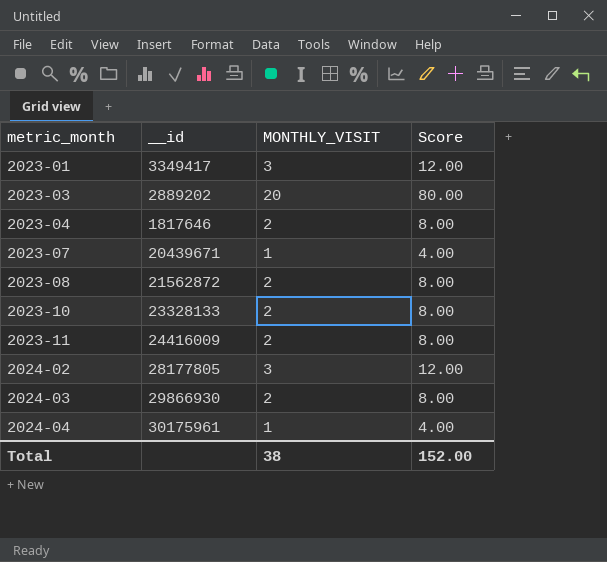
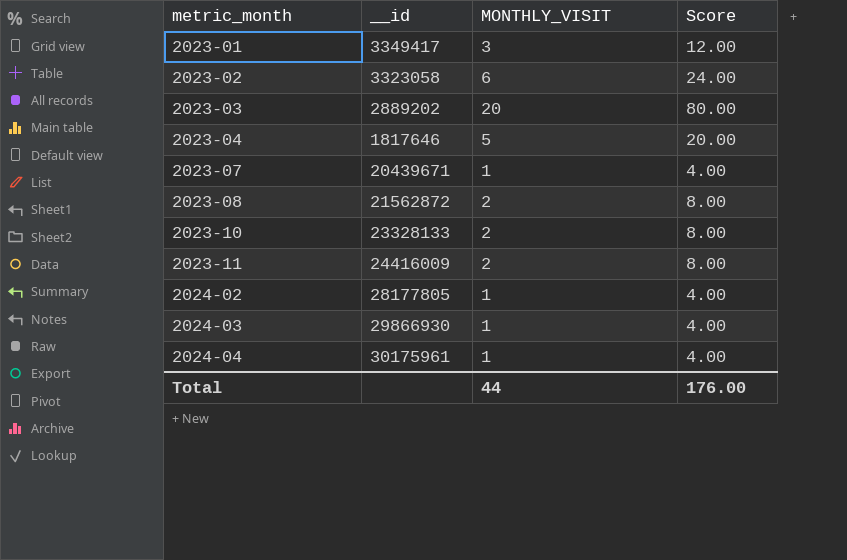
row 2023-02: none -> 3323058 | 6 | 24.00
2023-04 | MONTHLY_VISIT: 2 -> 5
2023-04 | Score: 8.00 -> 20.00
2024-02 | MONTHLY_VISIT: 3 -> 1
2024-02 | Score: 12.00 -> 4.00
2024-03 | MONTHLY_VISIT: 2 -> 1
2024-03 | Score: 8.00 -> 4.00
Total | MONTHLY_VISIT: 38 -> 44
Total | Score: 152.00 -> 176.00

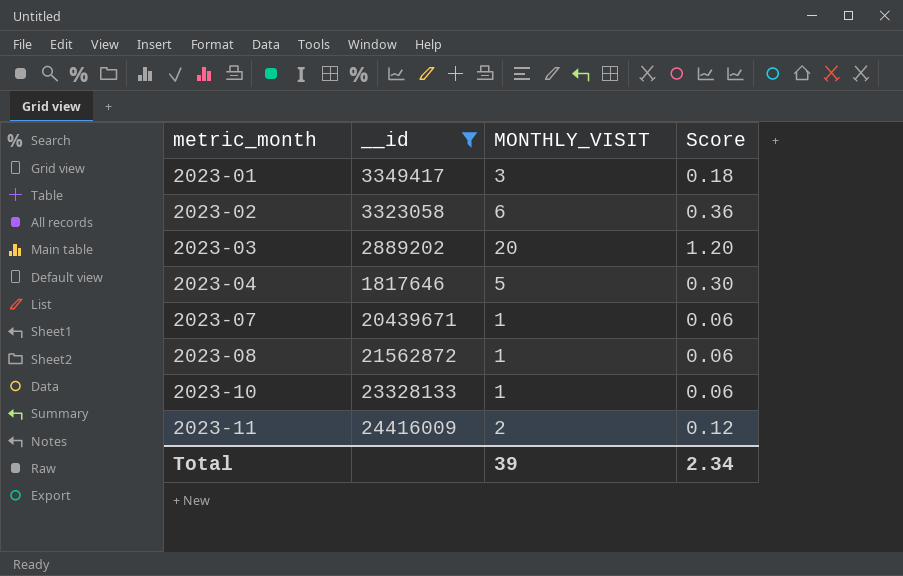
filter: none -> __id <= 24416009
column Score | formula: [MONTHLY_VISIT] * 4 -> [MONTHLY_VISIT] * 0.06
2023-08 | MONTHLY_VISIT: 2 -> 1
2023-10 | MONTHLY_VISIT: 2 -> 1
Total | MONTHLY_VISIT: 44 -> 39
Total | Score: 176.00 -> 2.34

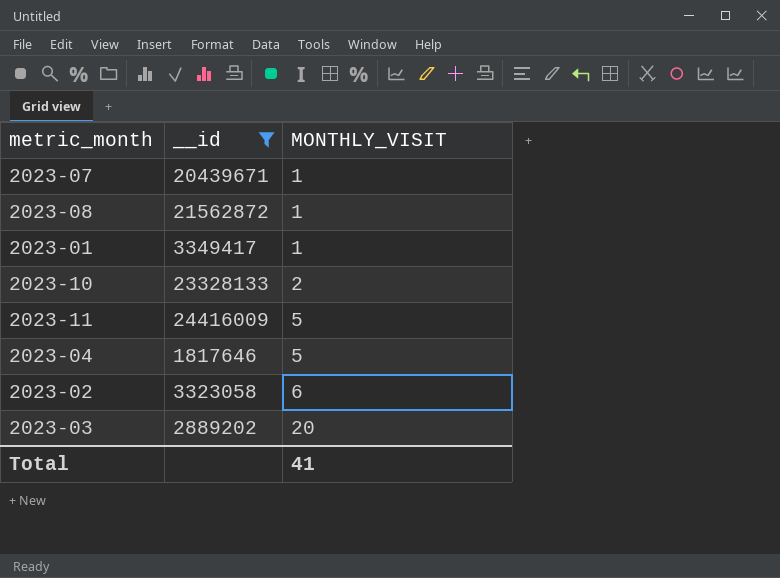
row order: metric_month ascending -> MONTHLY_VISIT ascending
column Score | formula: [MONTHLY_VISIT] * 0.06 -> none
2023-01 | MONTHLY_VISIT: 3 -> 1
2023-10 | MONTHLY_VISIT: 1 -> 2
2023-11 | MONTHLY_VISIT: 2 -> 5
Total | MONTHLY_VISIT: 39 -> 41

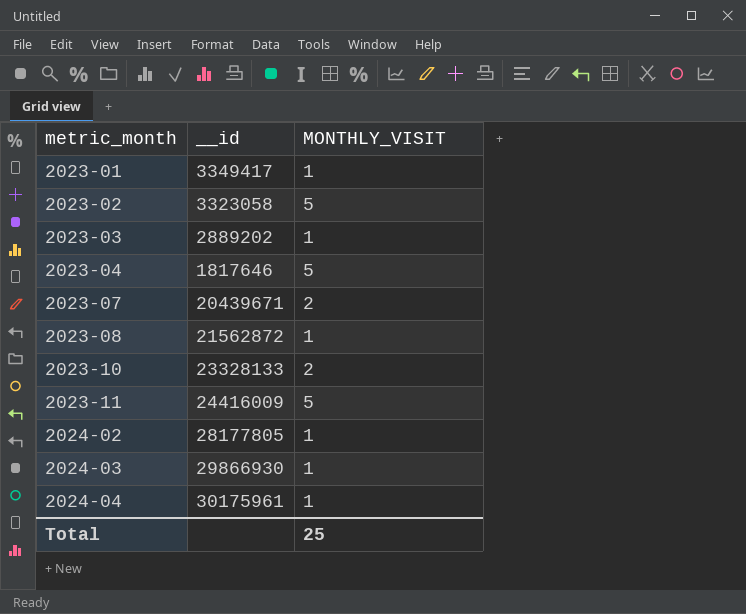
filter: __id <= 24416009 -> none
row order: MONTHLY_VISIT ascending -> metric_month ascending
2023-02 | MONTHLY_VISIT: 6 -> 5
2023-03 | MONTHLY_VISIT: 20 -> 1
2023-07 | MONTHLY_VISIT: 1 -> 2
Total | MONTHLY_VISIT: 41 -> 25

